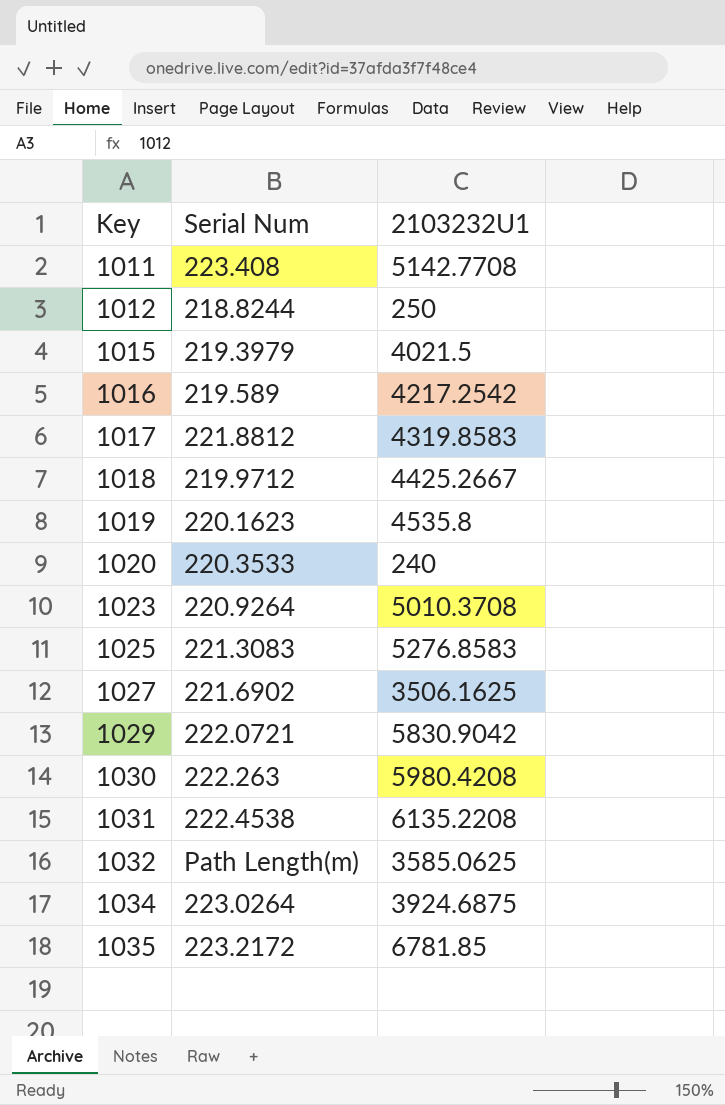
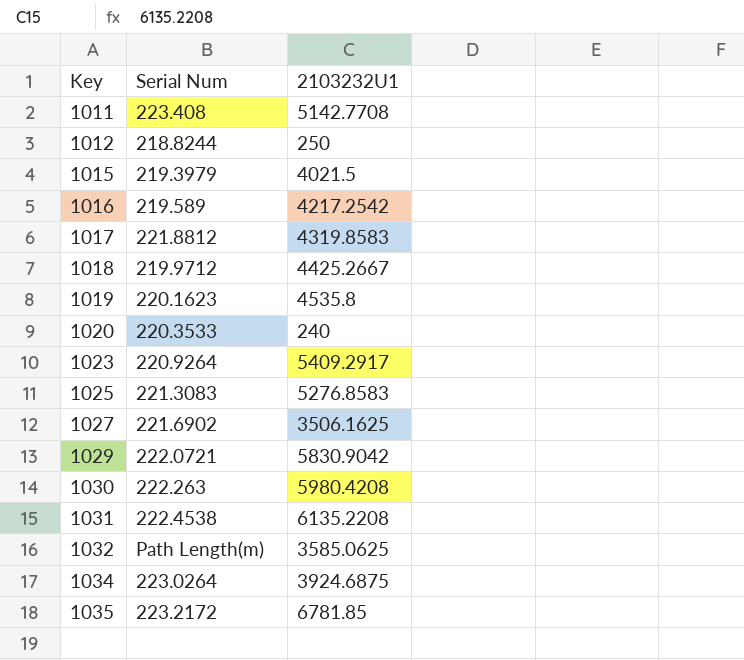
1023 | 2103232U1: 5010.3708 -> 5409.2917

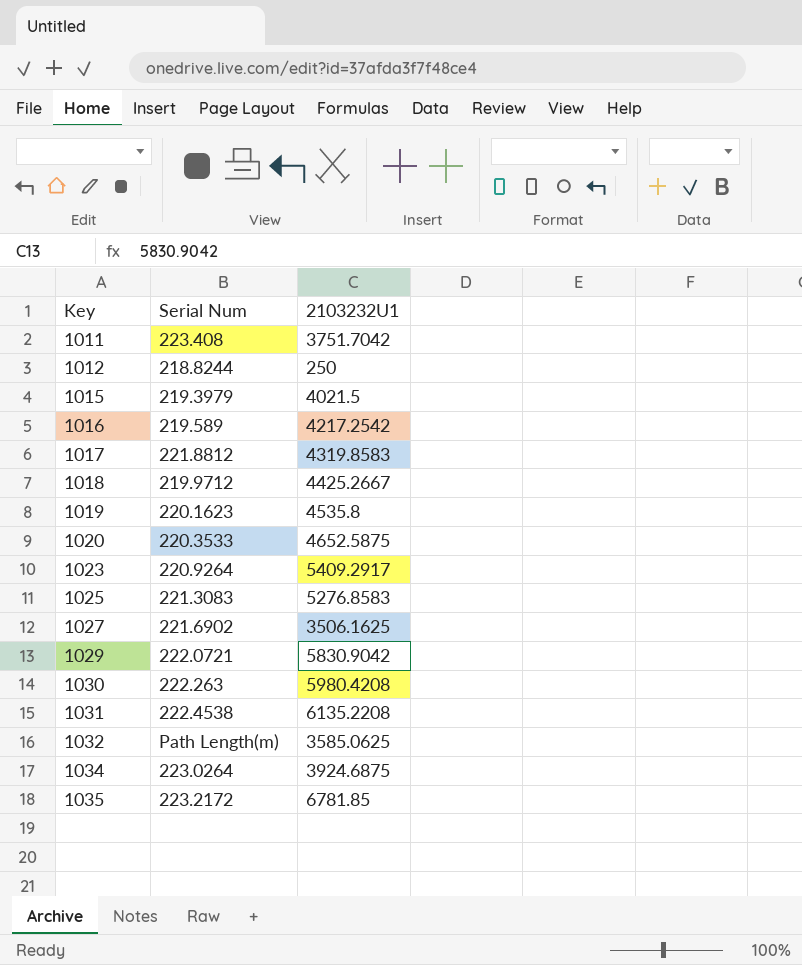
1011 | 2103232U1: 5142.7708 -> 3751.7042
1020 | 2103232U1: 240 -> 4652.5875

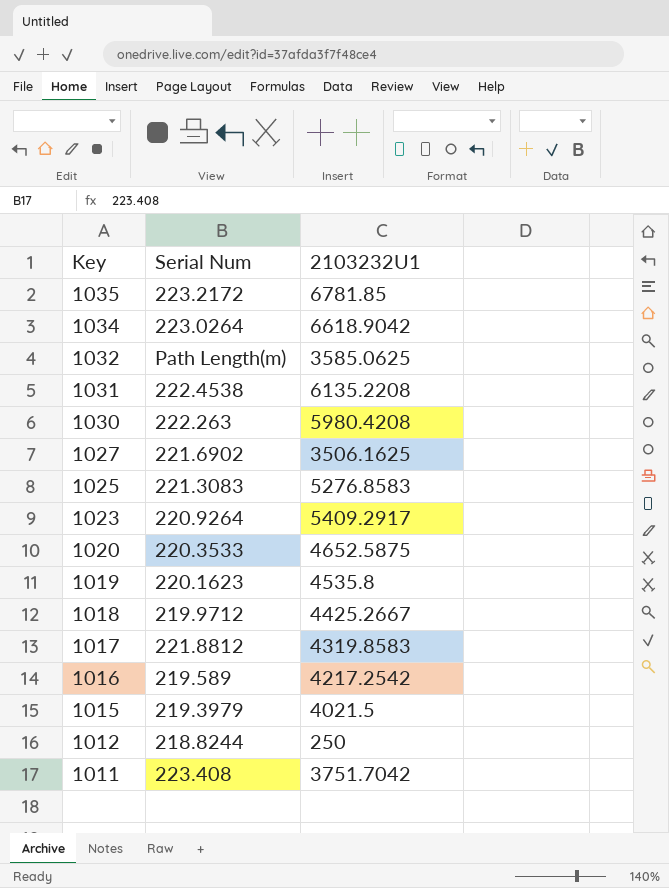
row order: Key ascending -> Key descending
row 1029: 222.0721 | 5830.9042 -> none
1034 | 2103232U1: 3924.6875 -> 6618.9042

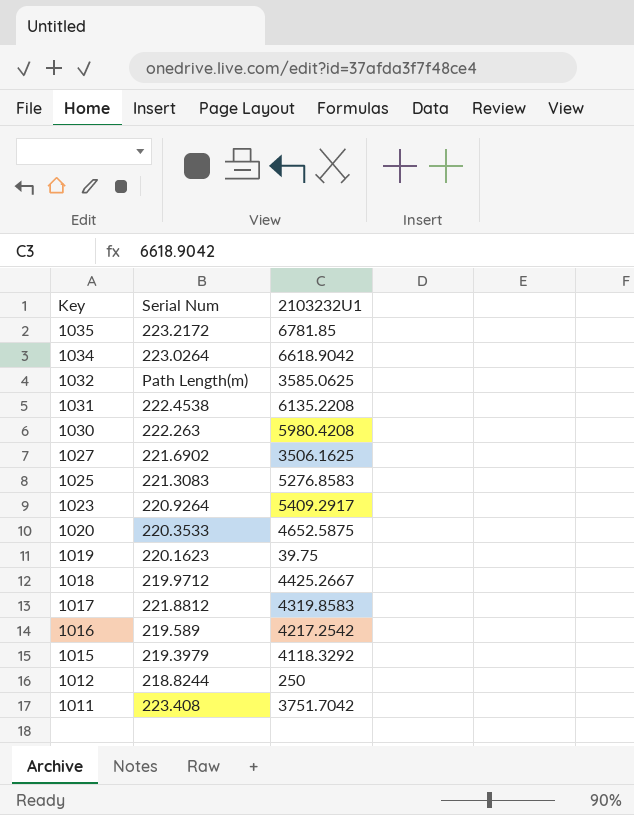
1019 | 2103232U1: 4535.8 -> 39.75
1015 | 2103232U1: 4021.5 -> 4118.3292

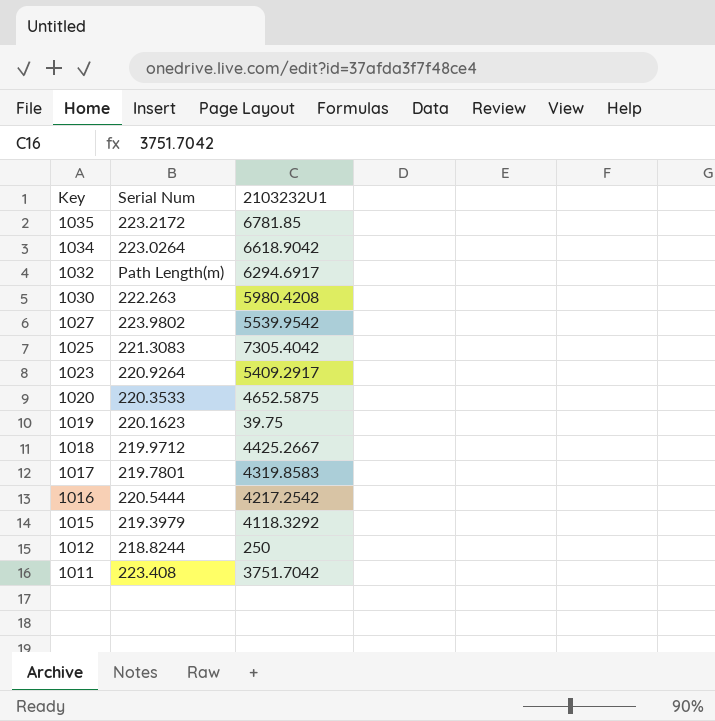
row 1031: 222.4538 | 6135.2208 -> none
1032 | 2103232U1: 3585.0625 -> 6294.6917
1027 | Serial Num: 221.6902 -> 223.9802
1027 | 2103232U1: 3506.1625 -> 5539.9542
1025 | 2103232U1: 5276.8583 -> 7305.4042
1017 | Serial Num: 221.8812 -> 219.7801
1016 | Serial Num: 219.589 -> 220.5444

